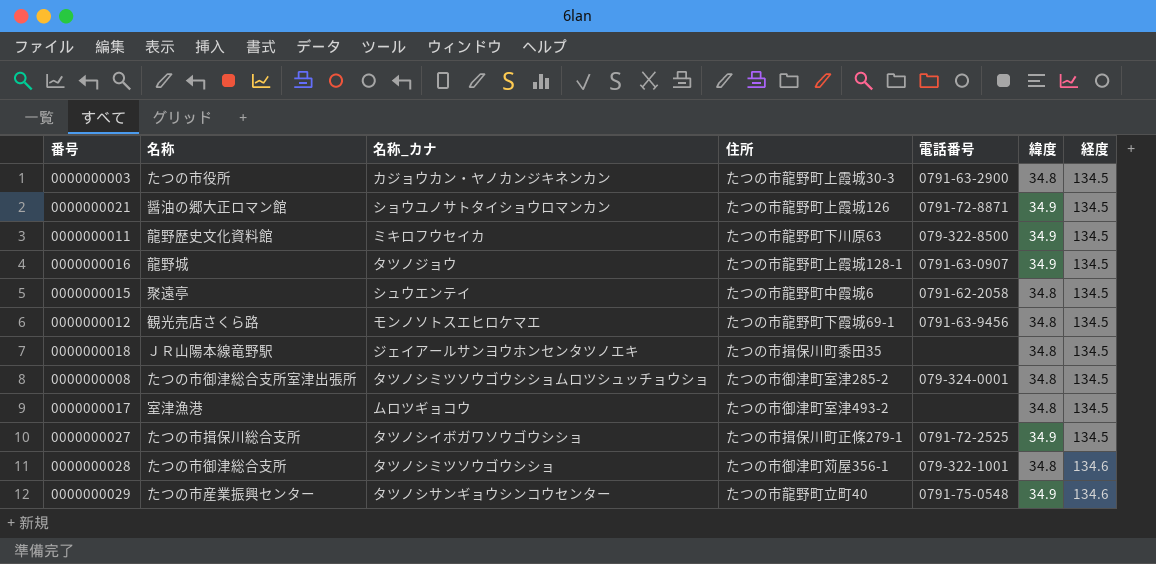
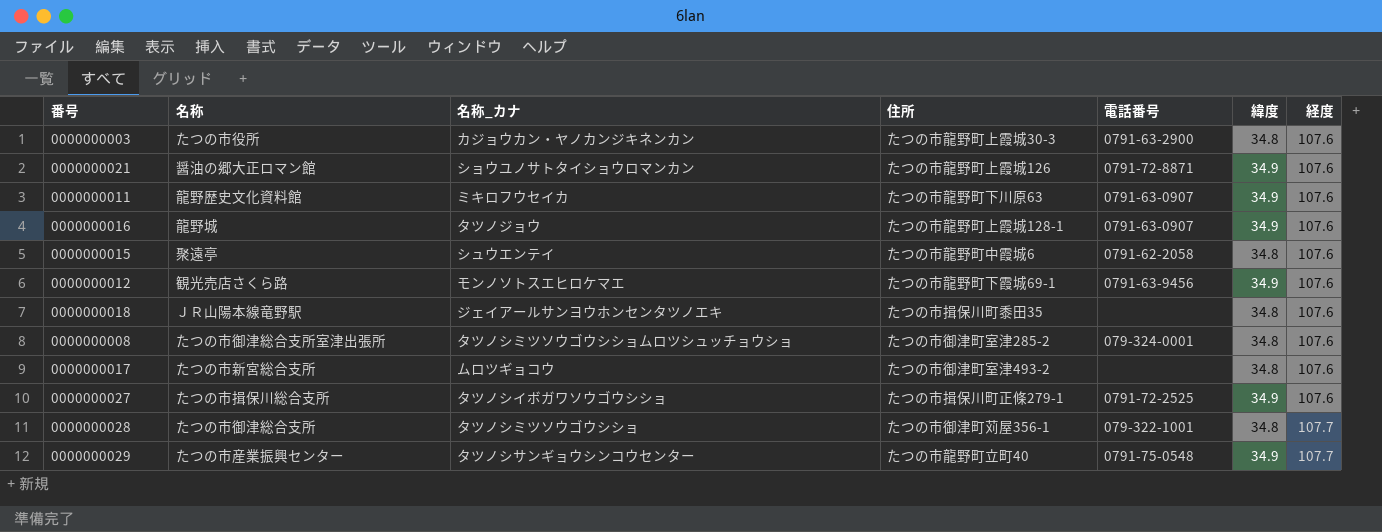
0000000003 | 経度: 134.5 -> 107.6
0000000021 | 経度: 134.5 -> 107.6
0000000011 | 電話番号: 079-322-8500 -> 0791-63-0907
0000000011 | 経度: 134.5 -> 107.6
0000000016 | 経度: 134.5 -> 107.6
0000000015 | 経度: 134.5 -> 107.6
0000000012 | 緯度: 34.8 -> 34.9
0000000012 | 経度: 134.5 -> 107.6
0000000018 | 経度: 134.5 -> 107.6
0000000008 | 経度: 134.5 -> 107.6
0000000017 | 名称: 室津漁港 -> たつの市新宮総合支所
0000000017 | 経度: 134.5 -> 107.6
0000000027 | 経度: 134.5 -> 107.6
0000000028 | 経度: 134.6 -> 107.7
0000000029 | 経度: 134.6 -> 107.7

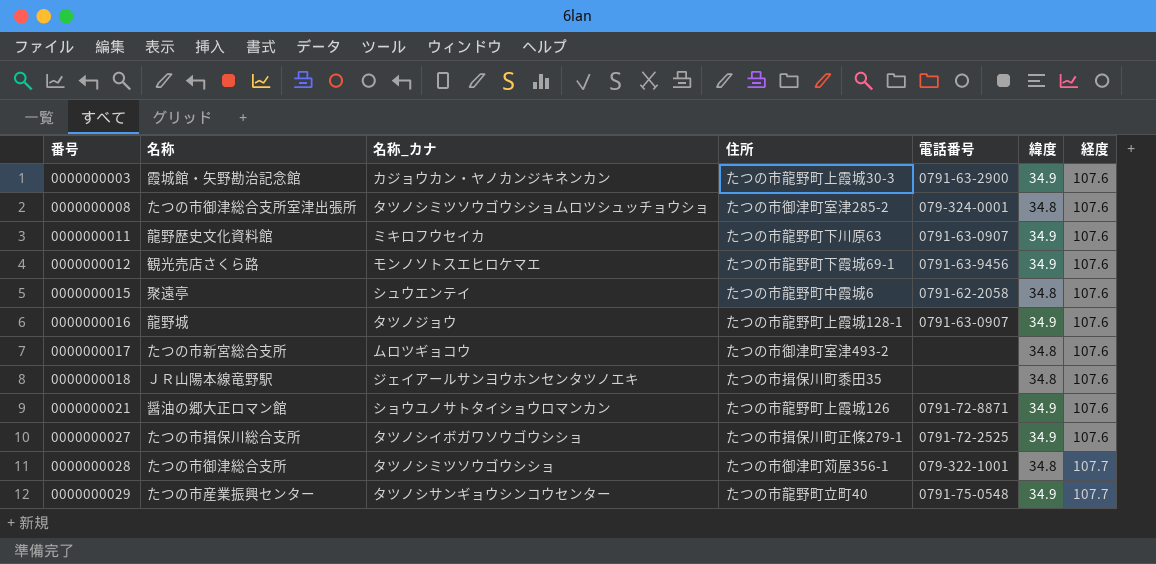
row order: 経度 ascending -> 番号 ascending
0000000003 | 名称: たつの市役所 -> 霞城館・矢野勘治記念館
0000000003 | 緯度: 34.8 -> 34.9

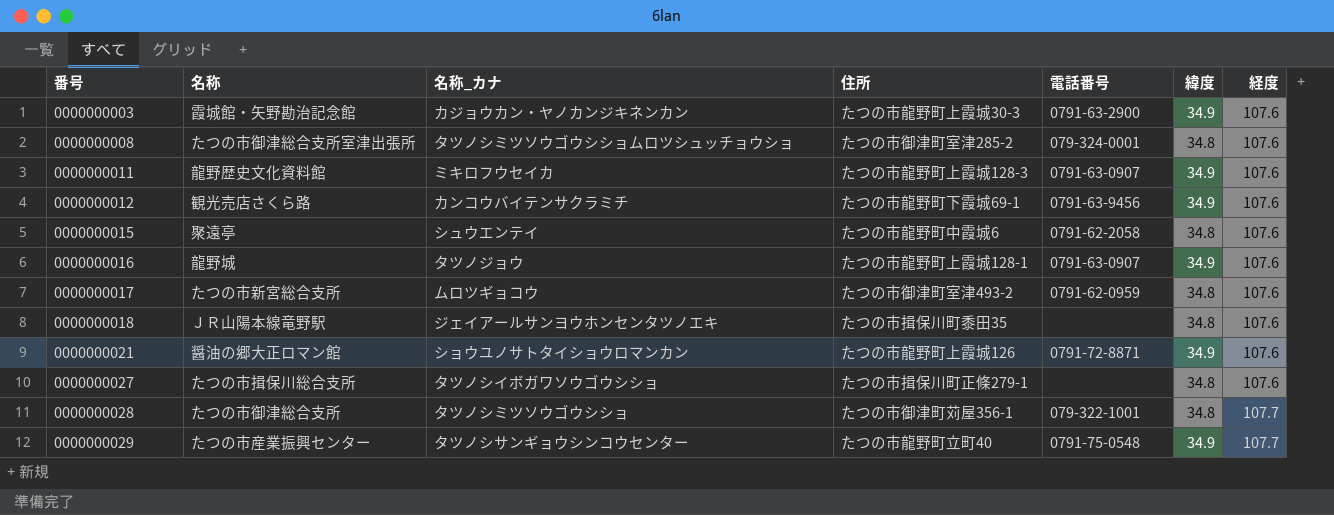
0000000011 | 住所: たつの市龍野町下川原63 -> たつの市龍野町上霞城128-3
0000000012 | 名称_カナ: モンノソトスエヒロケマエ -> カンコウバイテンサクラミチ
0000000017 | 電話番号: none -> 0791-62-0959
0000000027 | 電話番号: 0791-72-2525 -> none
0000000027 | 緯度: 34.9 -> 34.8

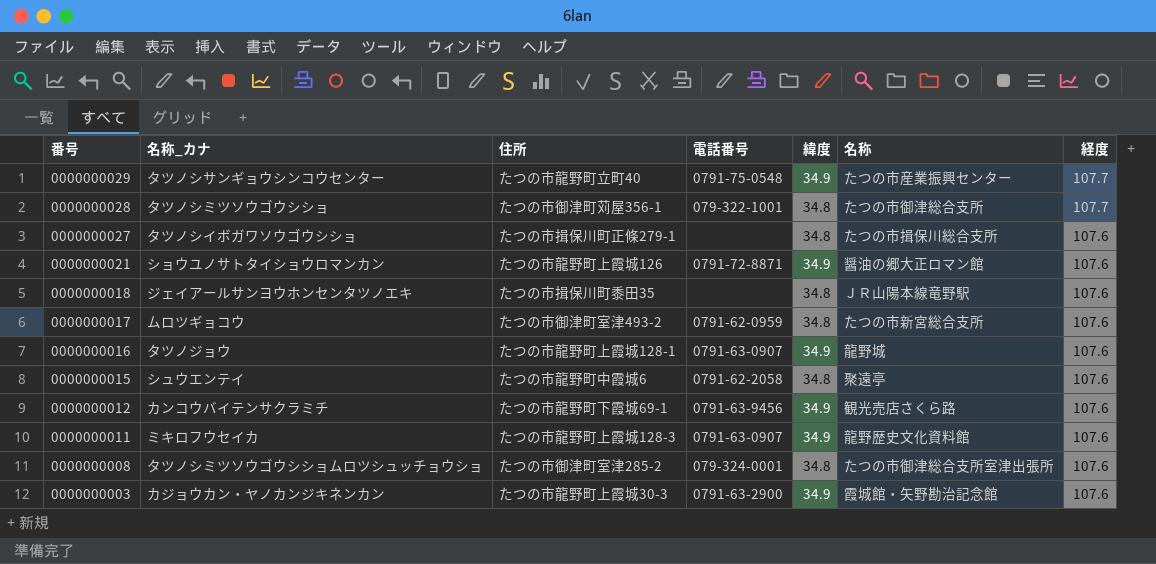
row order: 番号 ascending -> 番号 descending
column 名称 | position: 2 -> 6

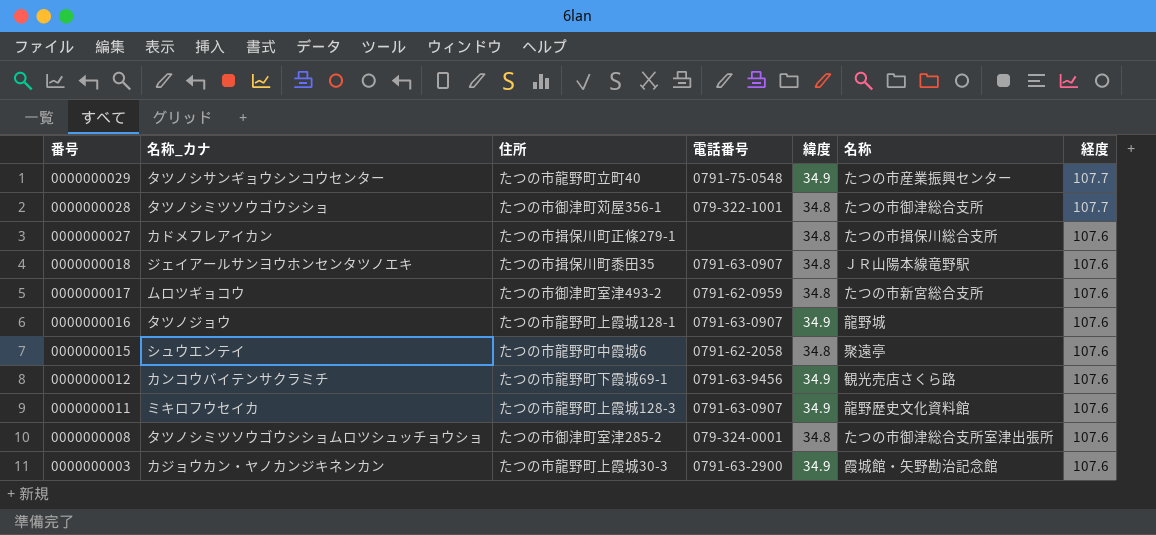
row 0000000021: ショウユノサトタイショウロマンカン | たつの市龍野町上霞城126 | 0791-72-8871 | 34.9 | 醤油の郷大正ロマン館 | 107.6 -> none
0000000027 | 名称_カナ: タツノシイボガワソウゴウシショ -> カドメフレアイカン
0000000018 | 電話番号: none -> 0791-63-0907

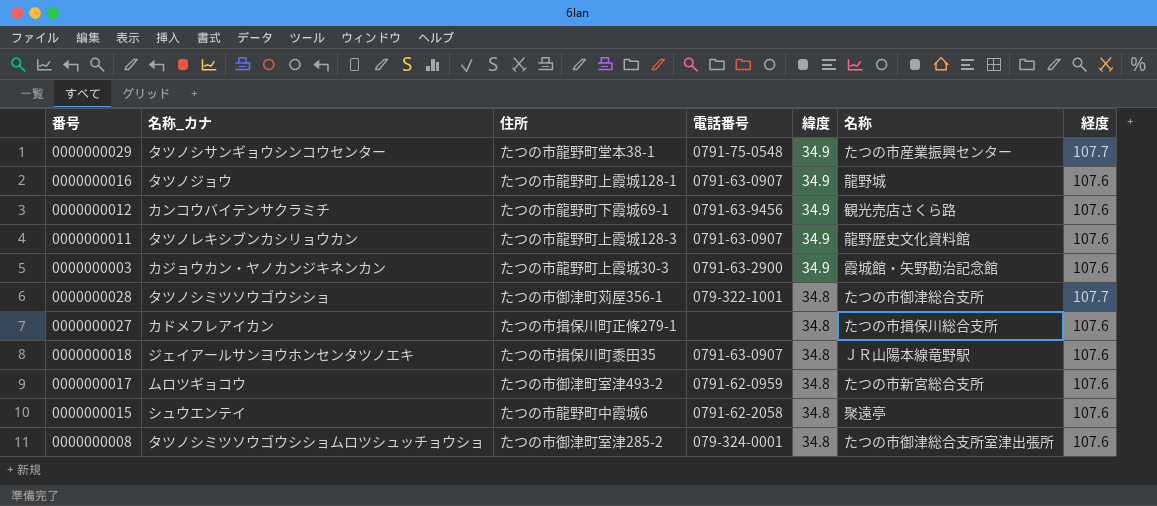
row order: 番号 descending -> 緯度 descending
0000000029 | 住所: たつの市龍野町立町40 -> たつの市龍野町堂本38-1
0000000011 | 名称_カナ: ミキロフウセイカ -> タツノレキシブンカシリョウカン

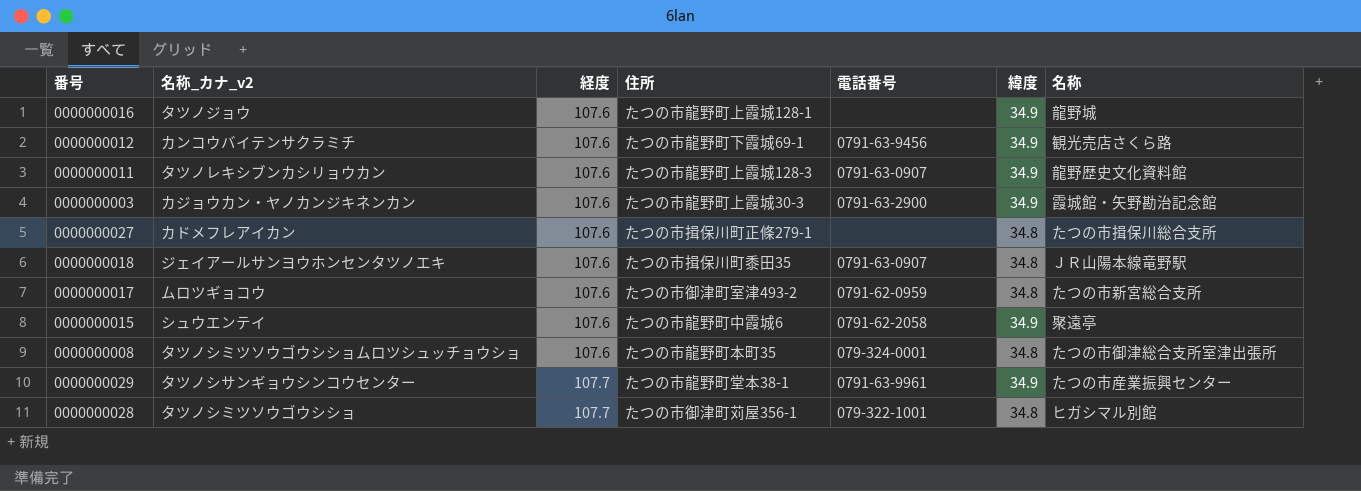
row order: 緯度 descending -> 経度 ascending
column name: 名称_カナ -> 名称_カナ_v2
column 経度 | position: 7 -> 3
0000000016 | 電話番号: 0791-63-0907 -> none
0000000015 | 緯度: 34.8 -> 34.9
0000000008 | 住所: たつの市御津町室津285-2 -> たつの市龍野町本町35
0000000029 | 電話番号: 0791-75-0548 -> 0791-63-9961
0000000028 | 名称: たつの市御津総合支所 -> ヒガシマル別館

